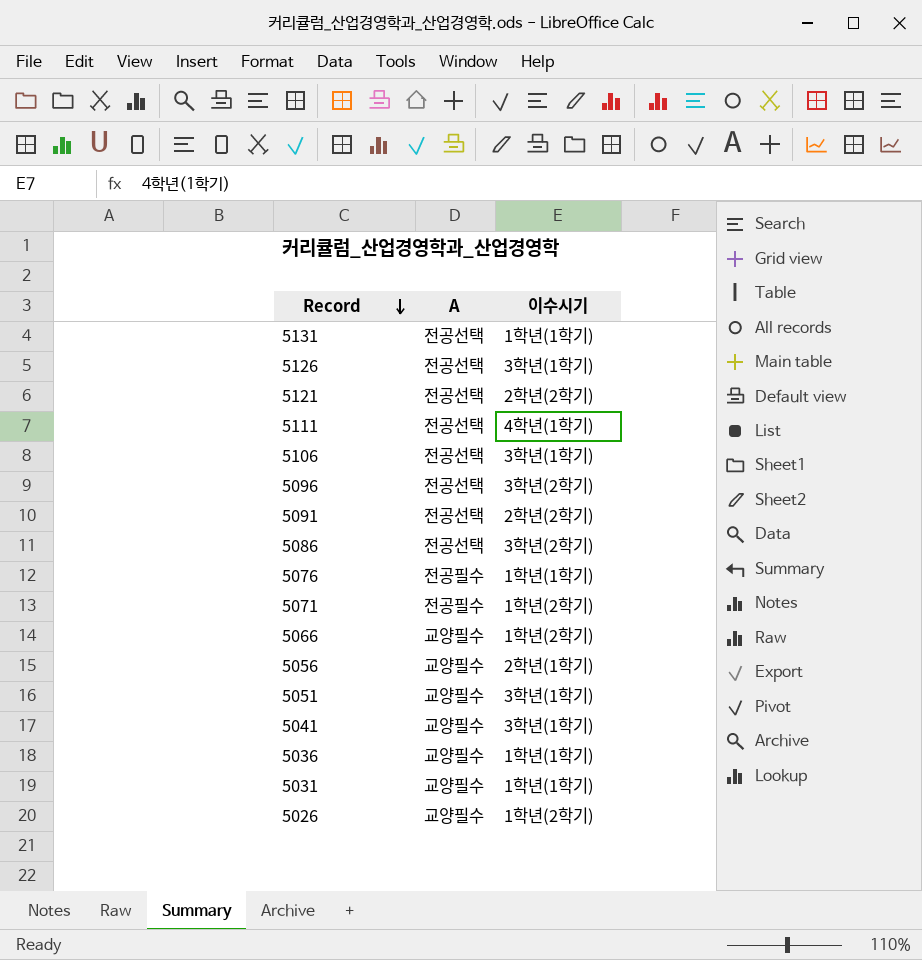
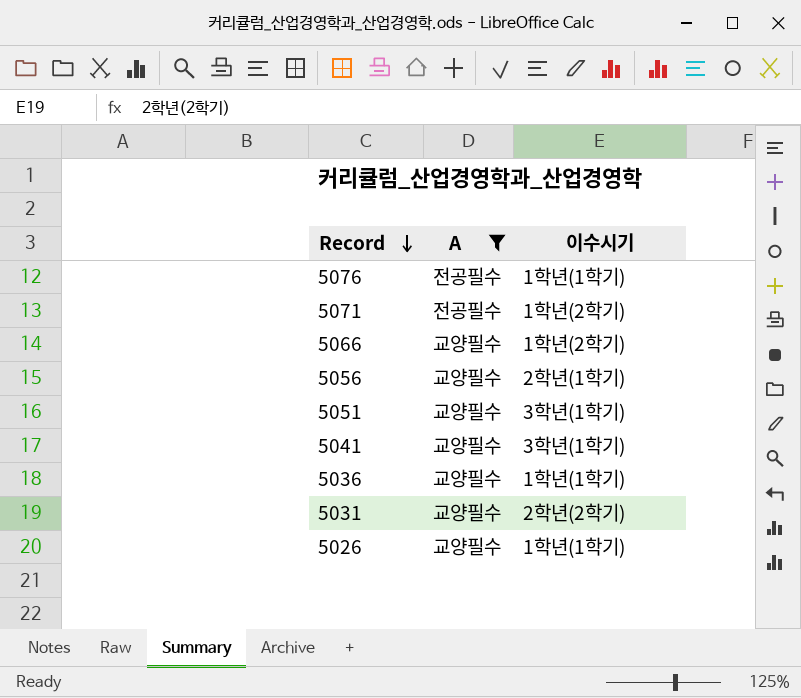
filter: none -> A != 전공선택
5031 | 이수시기: 1학년(1학기) -> 2학년(2학기)
5026 | 이수시기: 1학년(2학기) -> 1학년(1학기)

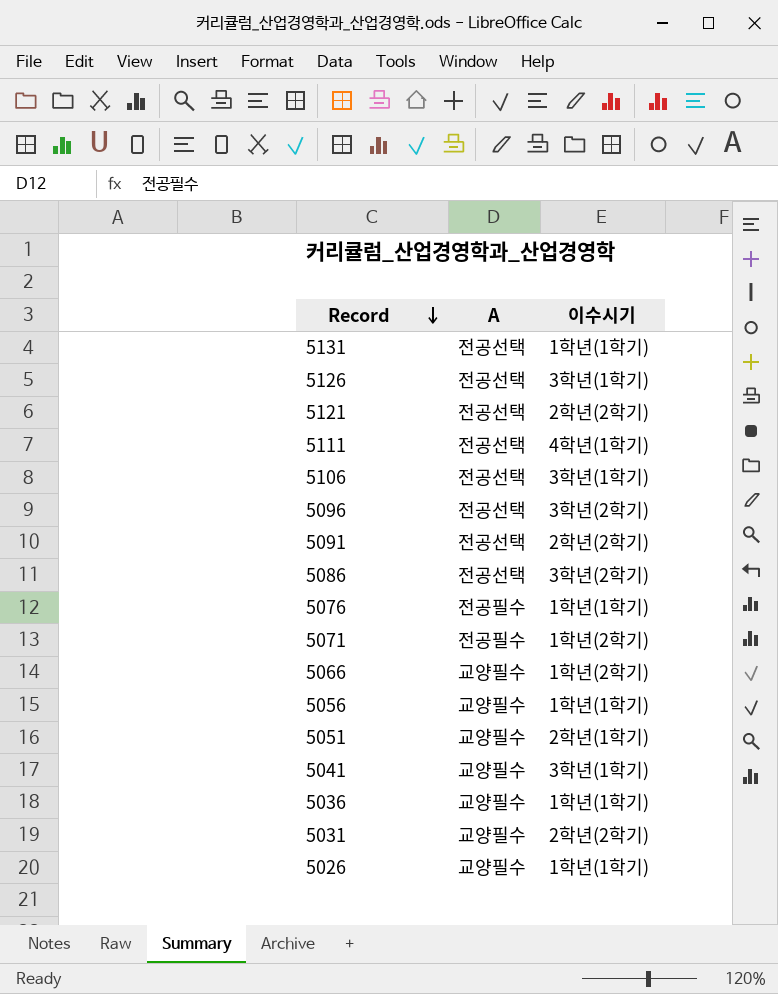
filter: A != 전공선택 -> none
5056 | 이수시기: 2학년(1학기) -> 1학년(1학기)
5051 | 이수시기: 3학년(1학기) -> 2학년(1학기)

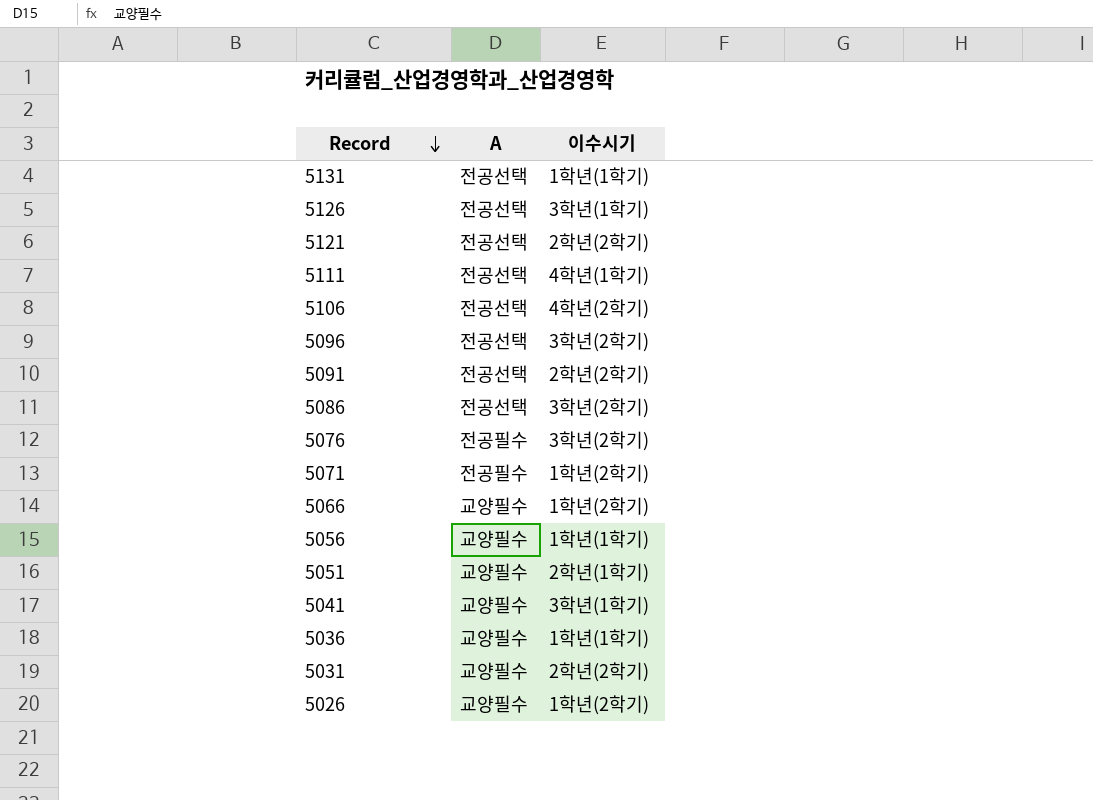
5106 | 이수시기: 3학년(1학기) -> 4학년(2학기)
5076 | 이수시기: 1학년(1학기) -> 3학년(2학기)
5026 | 이수시기: 1학년(1학기) -> 1학년(2학기)

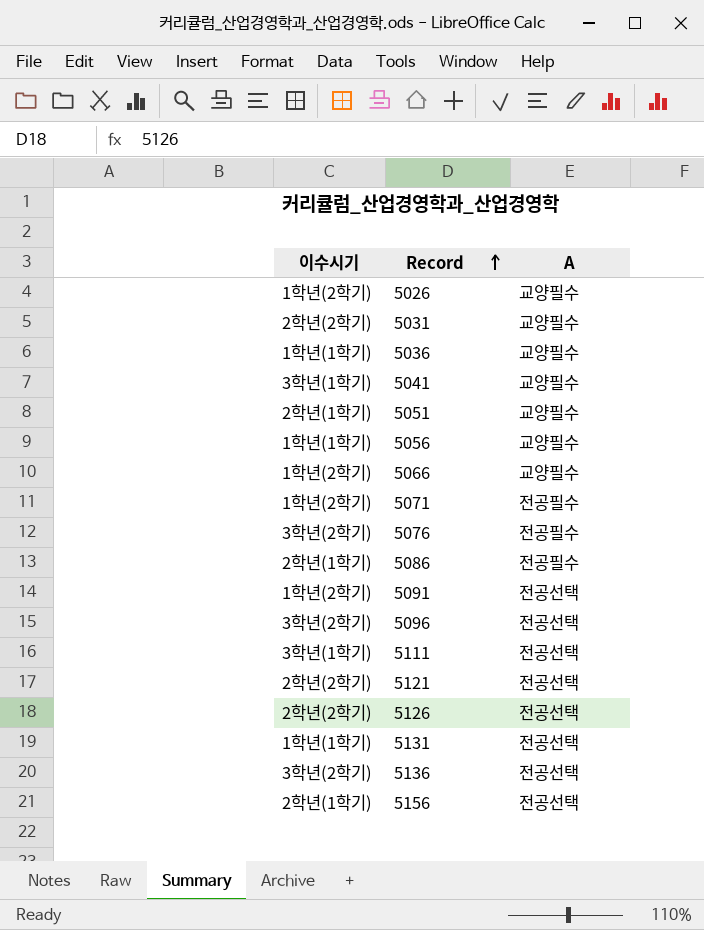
row order: Record descending -> Record ascending
column 이수시기 | position: 3 -> 1
row 5106: 전공선택 | 4학년(2학기) -> none
5086 | 이수시기: 3학년(2학기) -> 2학년(1학기)
5086 | A: 전공선택 -> 전공필수
5091 | 이수시기: 2학년(2학기) -> 1학년(2학기)
5111 | 이수시기: 4학년(1학기) -> 3학년(1학기)
5126 | 이수시기: 3학년(1학기) -> 2학년(2학기)
row 5136: none -> 3학년(2학기) | 전공선택
row 5156: none -> 2학년(1학기) | 전공선택

